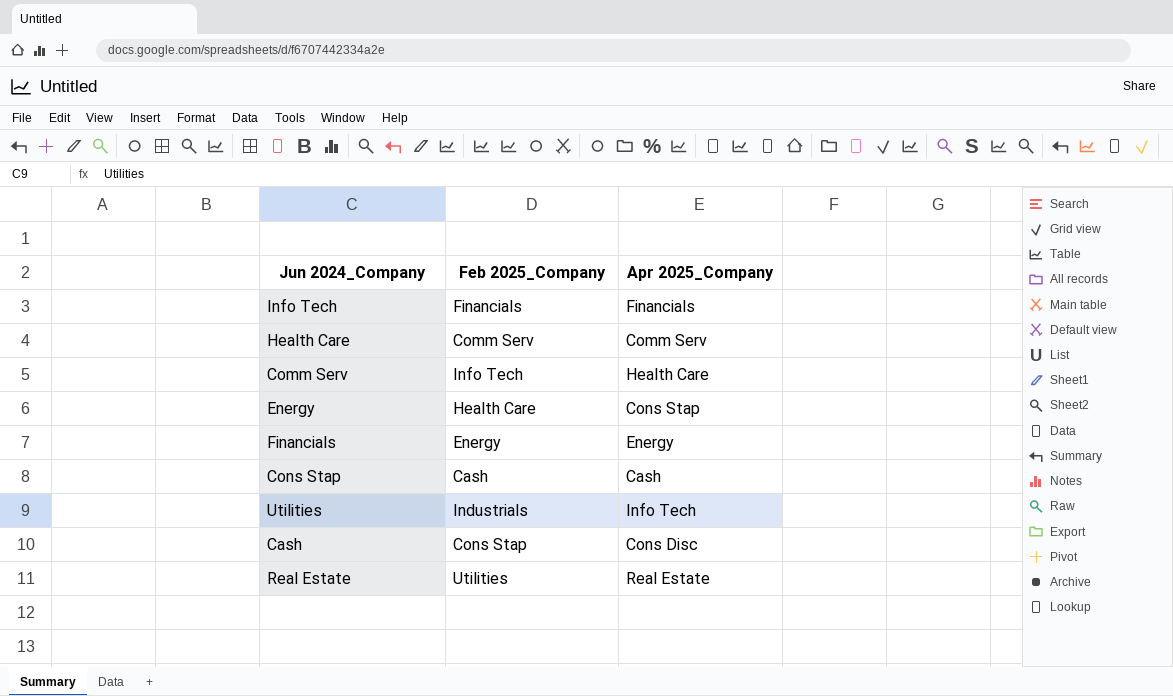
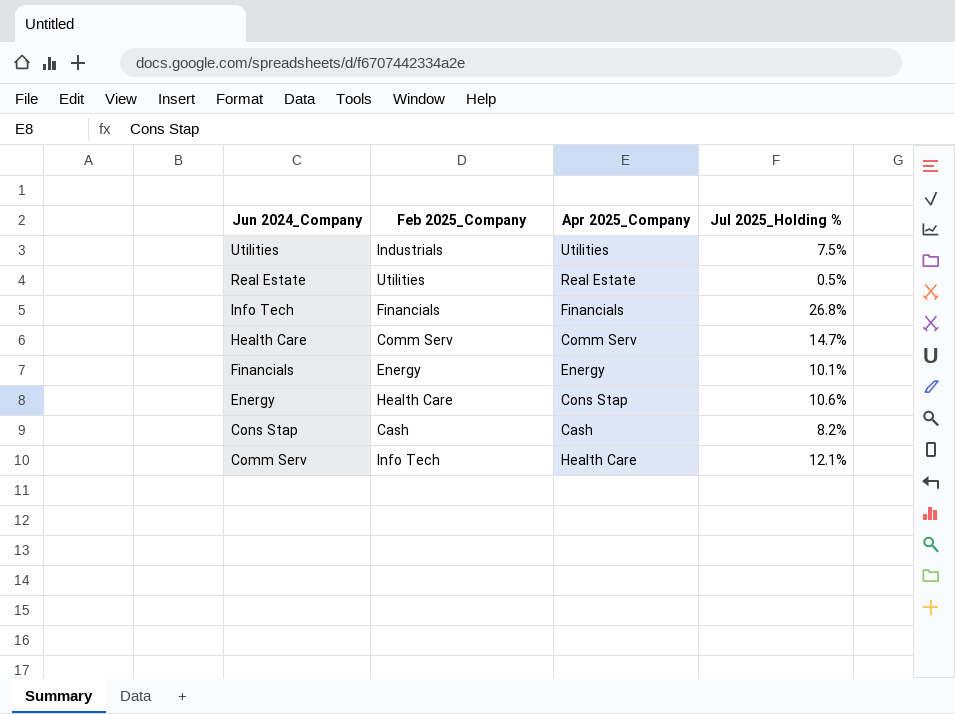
row order: none -> Jun 2024_Company descending
column Jul 2025_Holding % | position: none -> 4
row Cash: Cons Stap | Cons Disc -> none
Utilities | Apr 2025_Company: Info Tech -> Utilities

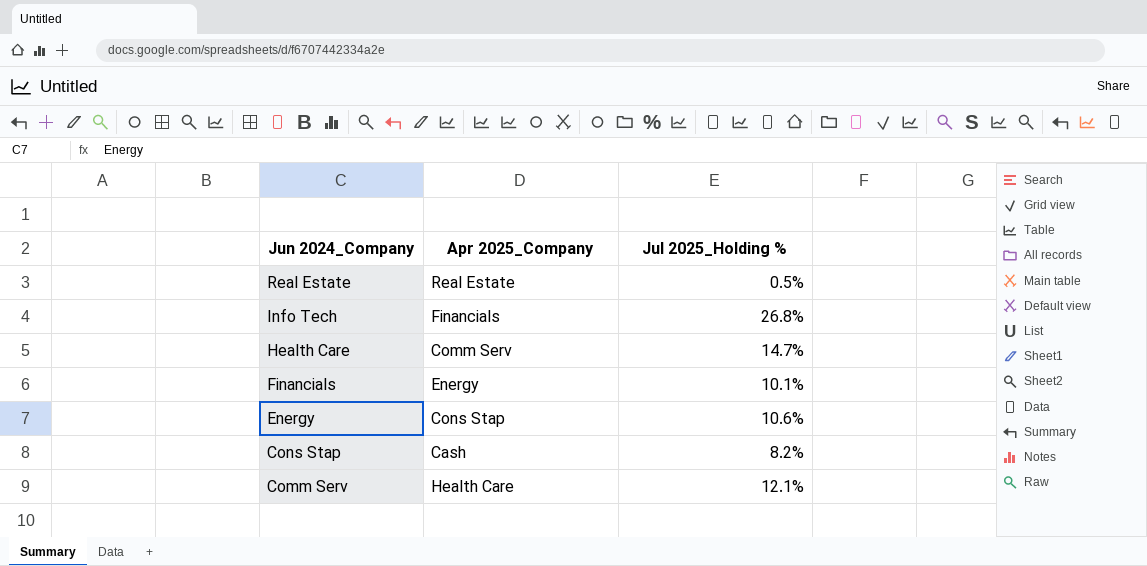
column Feb 2025_Company | position: 2 -> none
row Utilities: Industrials | Utilities | 7.5% -> none

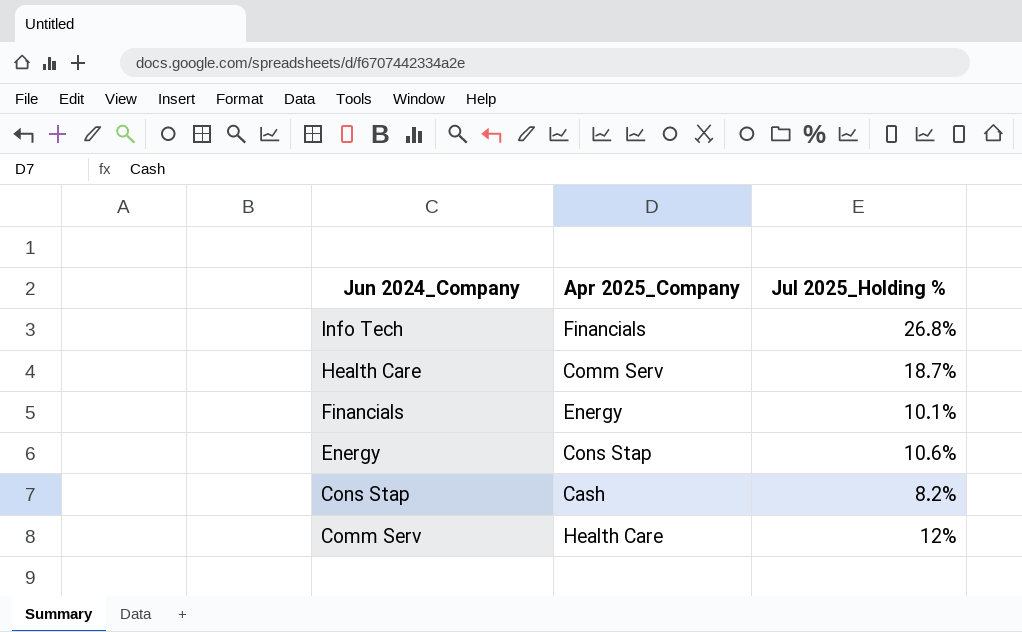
row Real Estate: Real Estate | 0.5% -> none
Health Care | Jul 2025_Holding %: 14.7% -> 18.7%
Comm Serv | Jul 2025_Holding %: 12.1% -> 12%

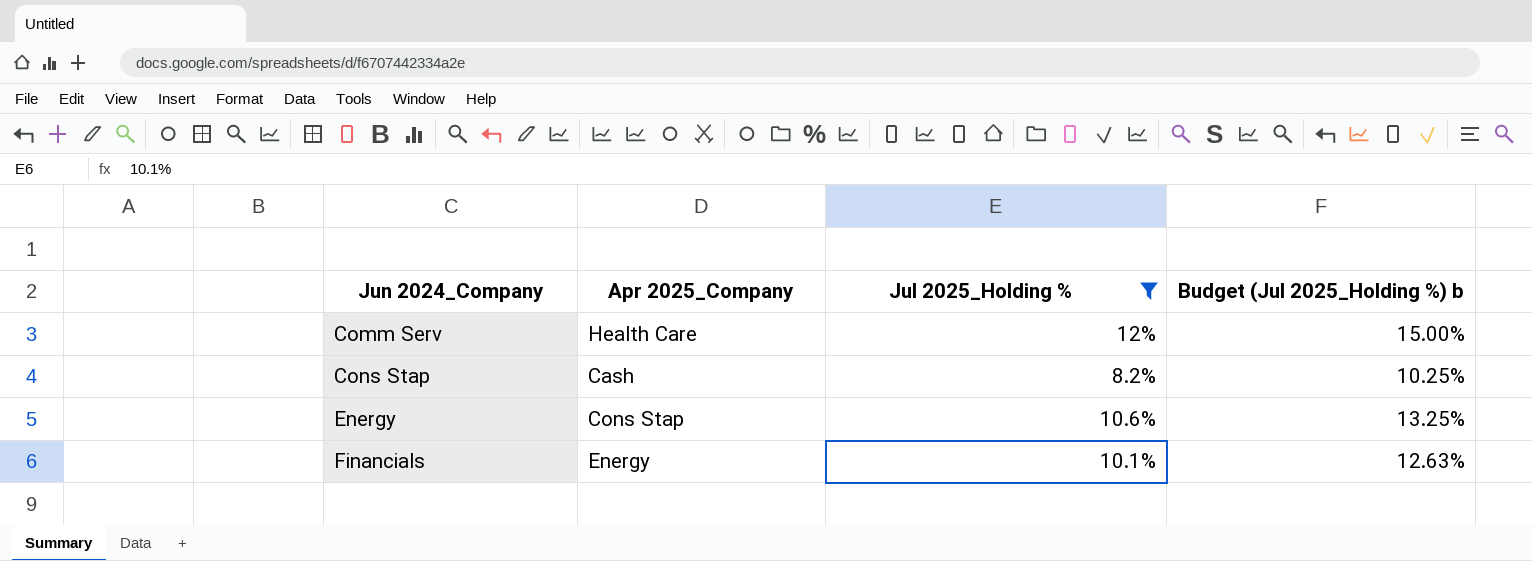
filter: none -> Jul 2025_Holding % <= 12%
row order: Jun 2024_Company descending -> Jun 2024_Company ascending
column Budget (Jul 2025_Holding %) b | formula: none -> [Jul 2025_Holding %] * 1.25

